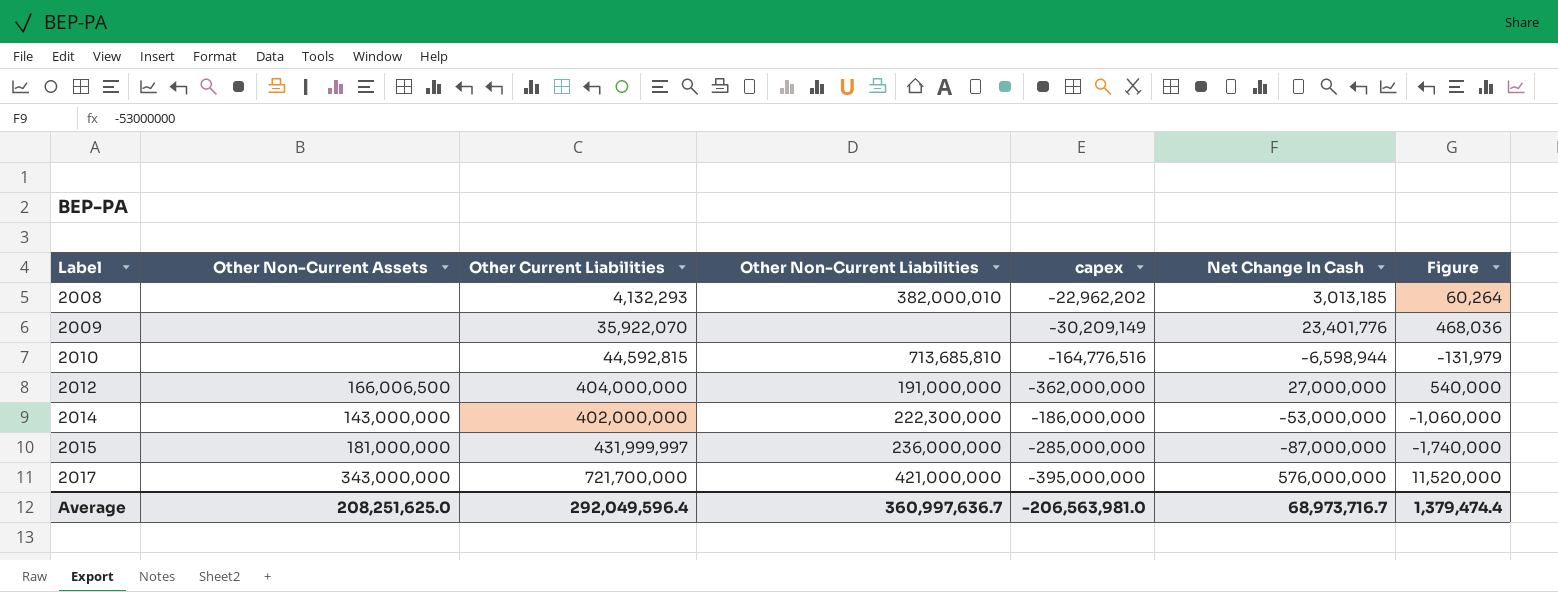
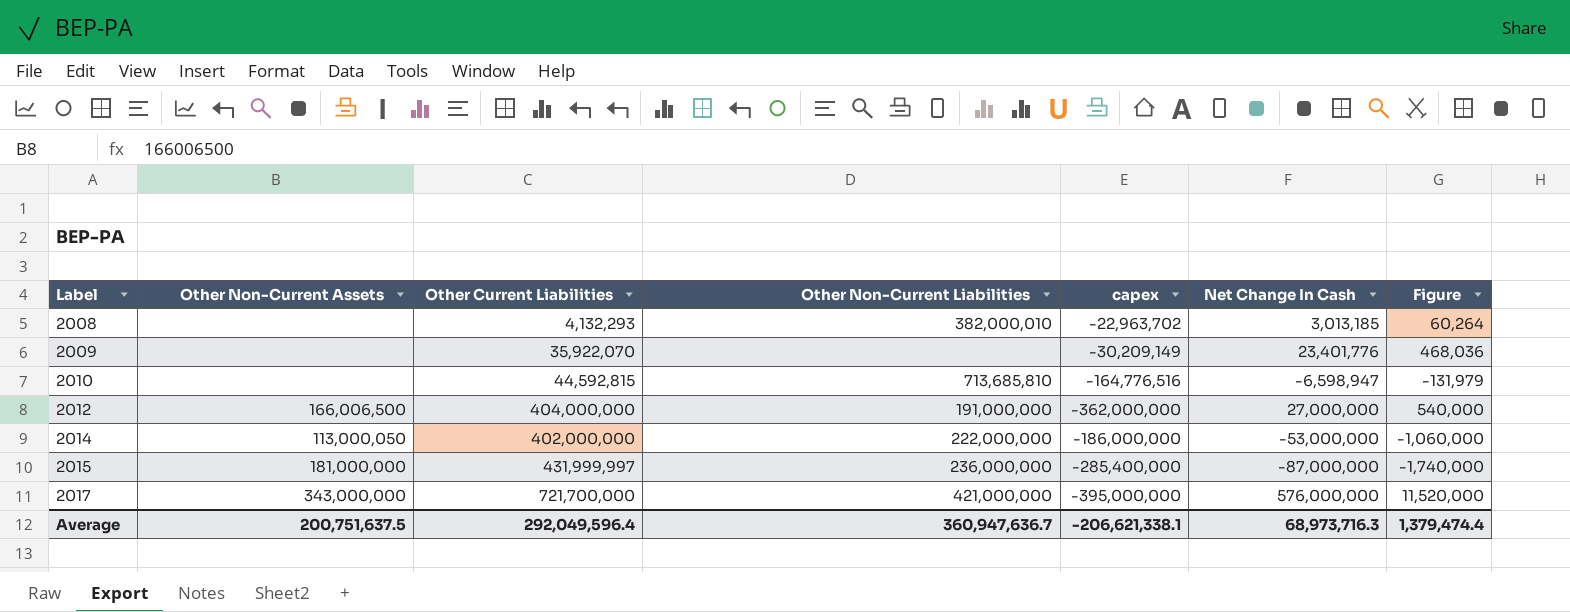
2008 | capex: -22,962,202 -> -22,963,702
2010 | Net Change In Cash: -6,598,944 -> -6,598,947
2014 | Other Non-Current Assets: 143,000,000 -> 113,000,050
2014 | Other Non-Current Liabilities: 222,300,000 -> 222,000,000
2015 | capex: -285,000,000 -> -285,400,000
Average | Other Non-Current Assets: 208,251,625.0 -> 200,751,637.5
Average | Other Non-Current Liabilities: 360,997,636.7 -> 360,947,636.7
Average | capex: -206,563,981.0 -> -206,621,338.1
Average | Net Change In Cash: 68,973,716.7 -> 68,973,716.3

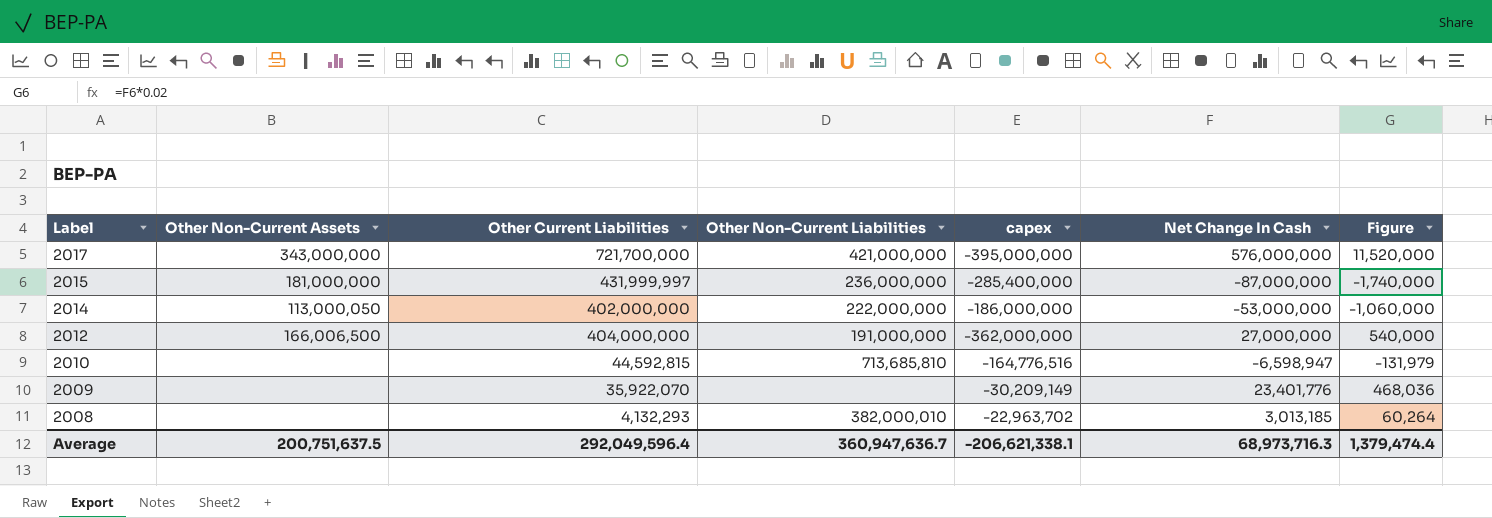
row order: Label ascending -> Label descending

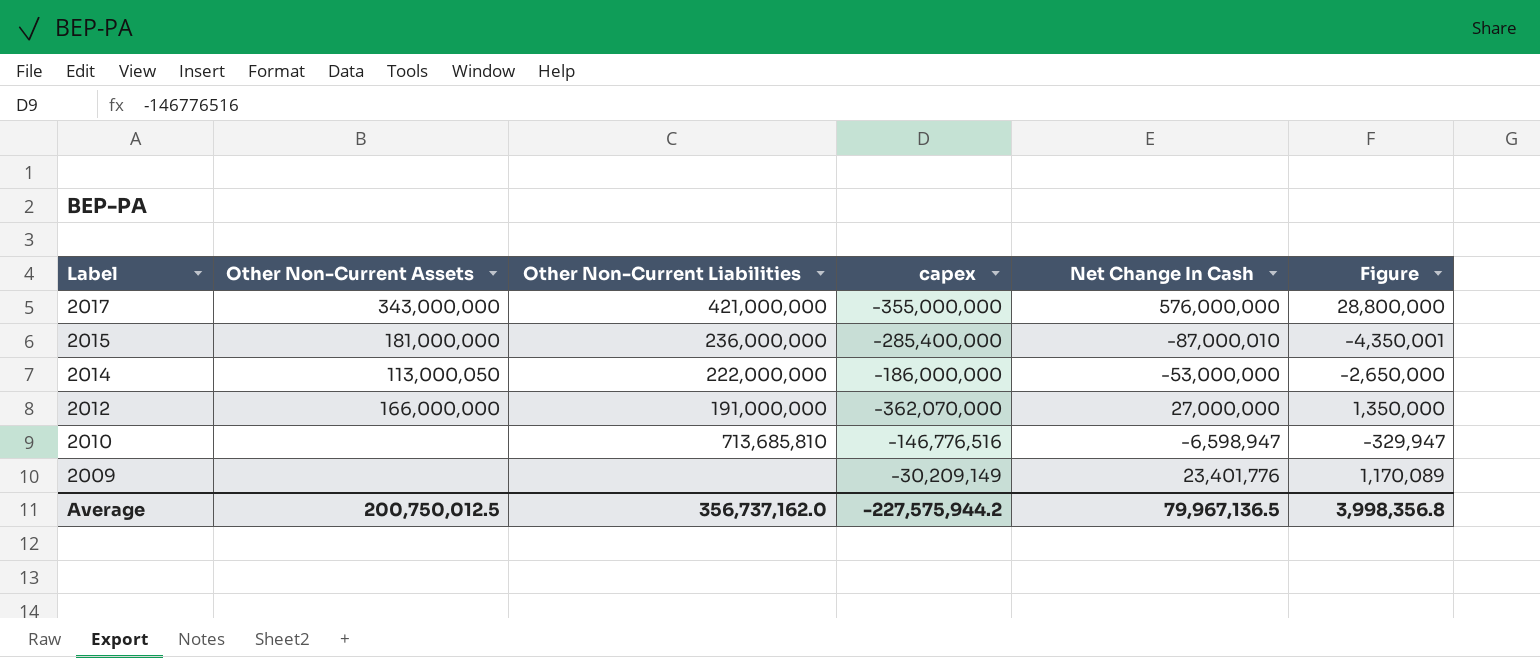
column Other Current Liabilities | position: 3 -> none
column Figure | formula: [Net Change In Cash] * 0.02 -> [Net Change In Cash] * 0.05
row 2008: none | 4,132,293 | 382,000,010 | -22,963,702 | 3,013,185 | 60,264 -> none
2017 | capex: -395,000,000 -> -355,000,000
2015 | Net Change In Cash: -87,000,000 -> -87,000,010
2012 | Other Non-Current Assets: 166,006,500 -> 166,000,000
2012 | capex: -362,000,000 -> -362,070,000
2010 | capex: -164,776,516 -> -146,776,516
Average | Other Non-Current Assets: 200,751,637.5 -> 200,750,012.5
Average | Other Non-Current Liabilities: 360,947,636.7 -> 356,737,162.0
Average | capex: -206,621,338.1 -> -227,575,944.2
Average | Net Change In Cash: 68,973,716.3 -> 79,967,136.5
Average | Figure: 1,379,474.4 -> 3,998,356.8

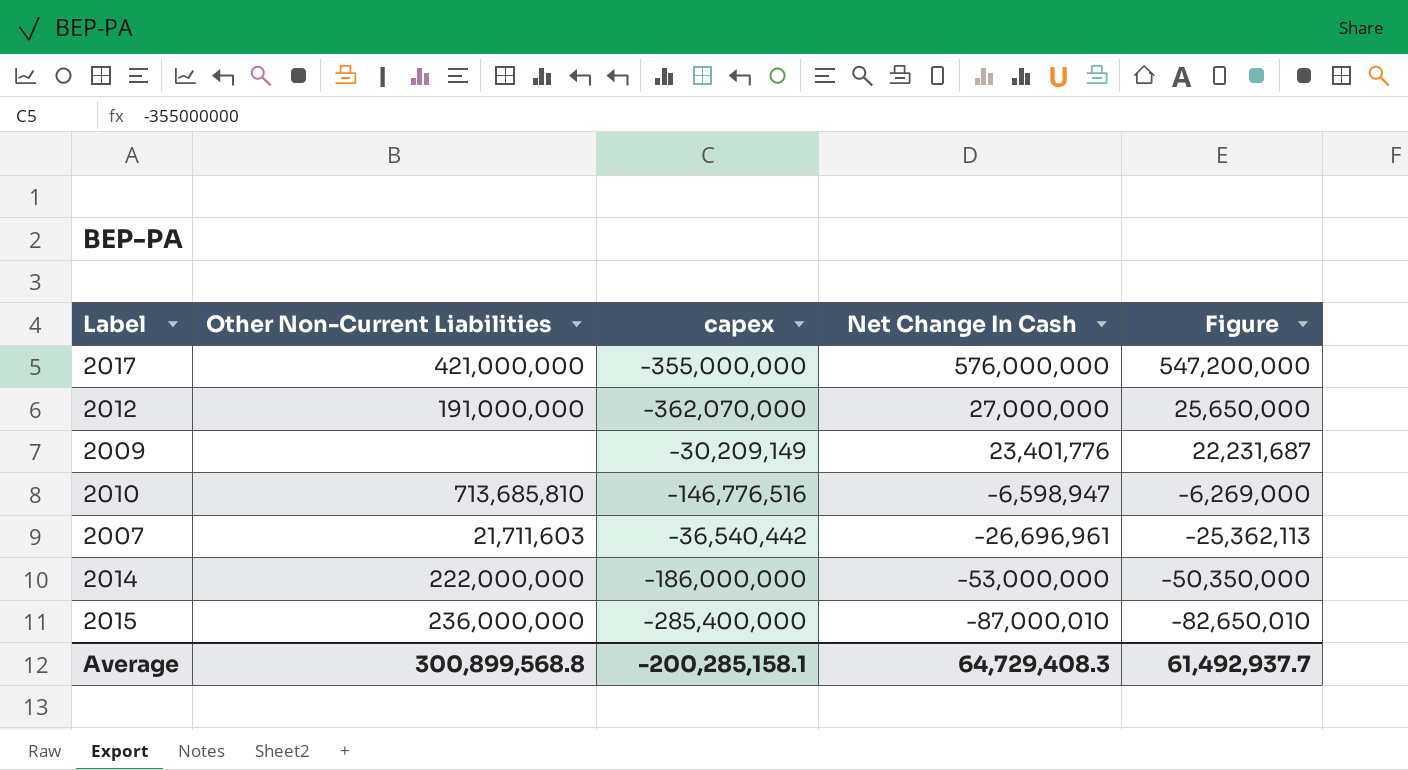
row order: Label descending -> Net Change In Cash descending
column Other Non-Current Assets | position: 2 -> none
column Figure | formula: [Net Change In Cash] * 0.05 -> [Net Change In Cash] * 0.95
row 2007: none -> 21,711,603 | -36,540,442 | -26,696,961 | -25,362,113
Average | Other Non-Current Liabilities: 356,737,162.0 -> 300,899,568.8
Average | capex: -227,575,944.2 -> -200,285,158.1
Average | Net Change In Cash: 79,967,136.5 -> 64,729,408.3
Average | Figure: 3,998,356.8 -> 61,492,937.7

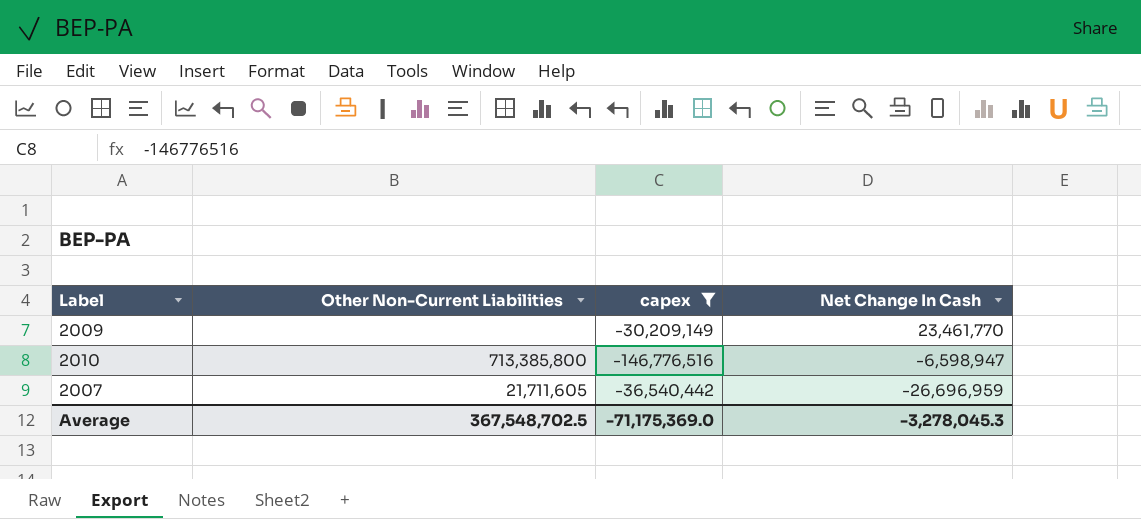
filter: none -> capex >= -146,776,516
column Figure | formula: [Net Change In Cash] * 0.95 -> none
2009 | Net Change In Cash: 23,401,776 -> 23,461,770
2010 | Other Non-Current Liabilities: 713,685,810 -> 713,385,800
2007 | Other Non-Current Liabilities: 21,711,603 -> 21,711,605
2007 | Net Change In Cash: -26,696,961 -> -26,696,959
Average | Other Non-Current Liabilities: 300,899,568.8 -> 367,548,702.5
Average | capex: -200,285,158.1 -> -71,175,369.0
Average | Net Change In Cash: 64,729,408.3 -> -3,278,045.3

